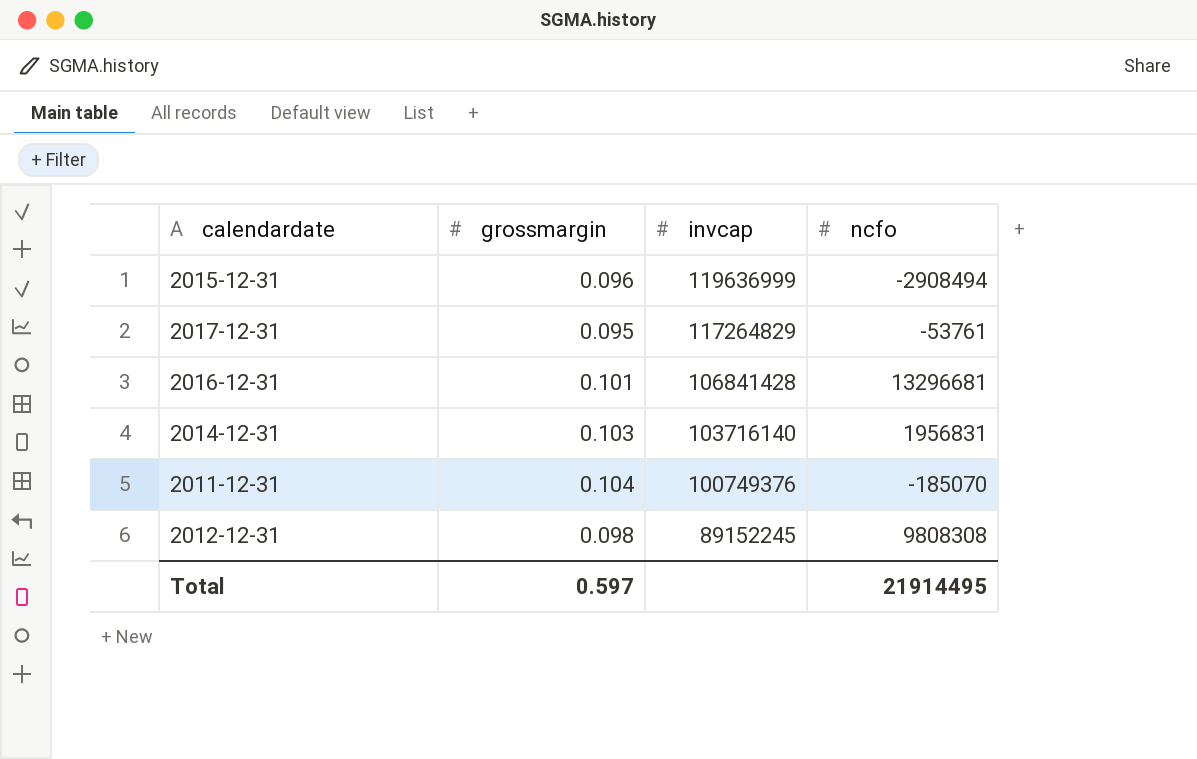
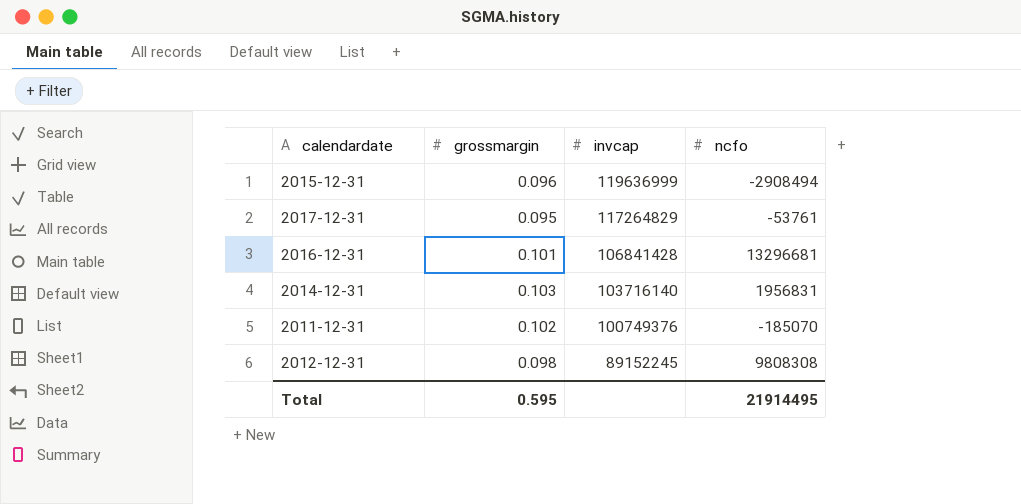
2011-12-31 | grossmargin: 0.104 -> 0.102
Total | grossmargin: 0.597 -> 0.595

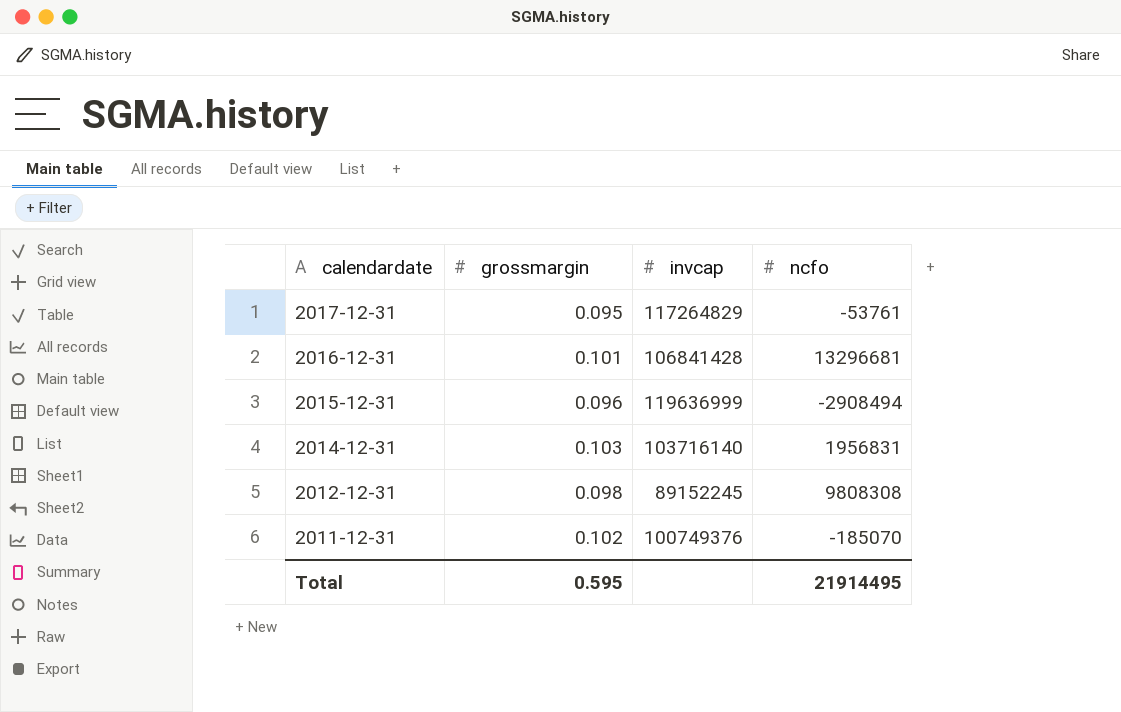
row order: invcap descending -> calendardate descending

